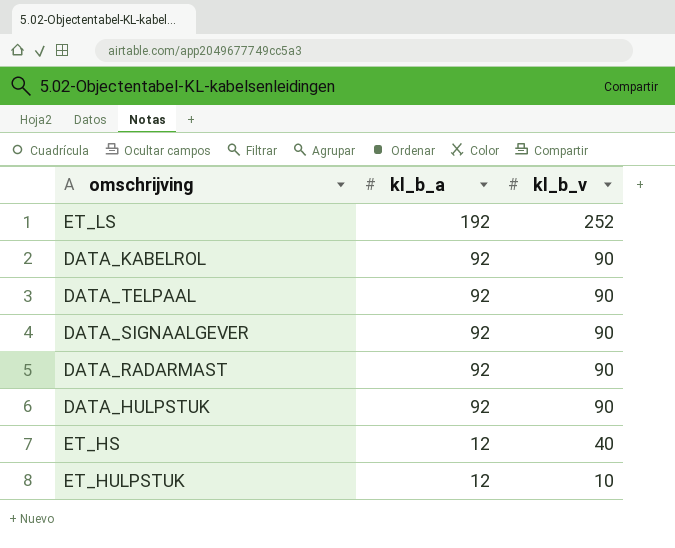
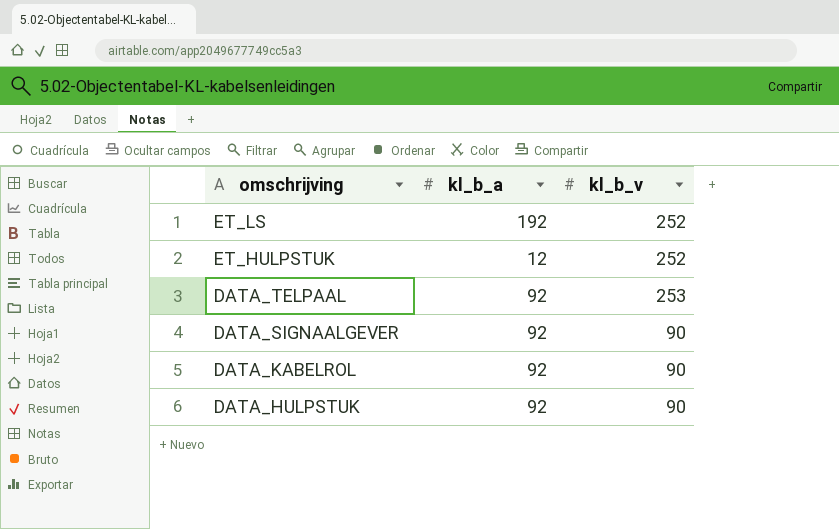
row order: kl_b_a descending -> omschrijving descending
row DATA_RADARMAST: 92 | 90 -> none
row ET_HS: 12 | 40 -> none
ET_HULPSTUK | kl_b_v: 10 -> 252
DATA_TELPAAL | kl_b_v: 90 -> 253

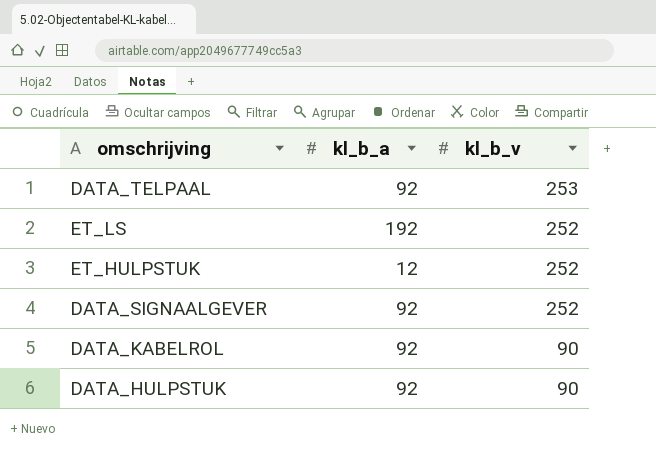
row order: omschrijving descending -> kl_b_v descending
DATA_SIGNAALGEVER | kl_b_v: 90 -> 252

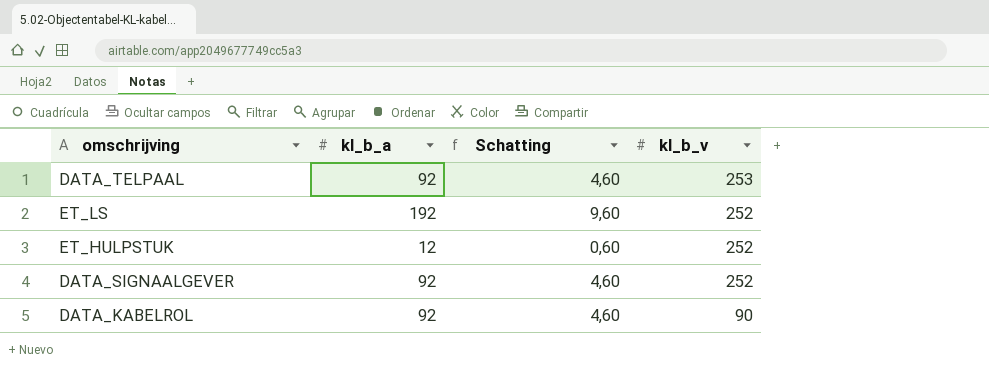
column Schatting | formula: none -> [kl_b_a] * 0,05
row DATA_HULPSTUK: 92 | 90 -> none

